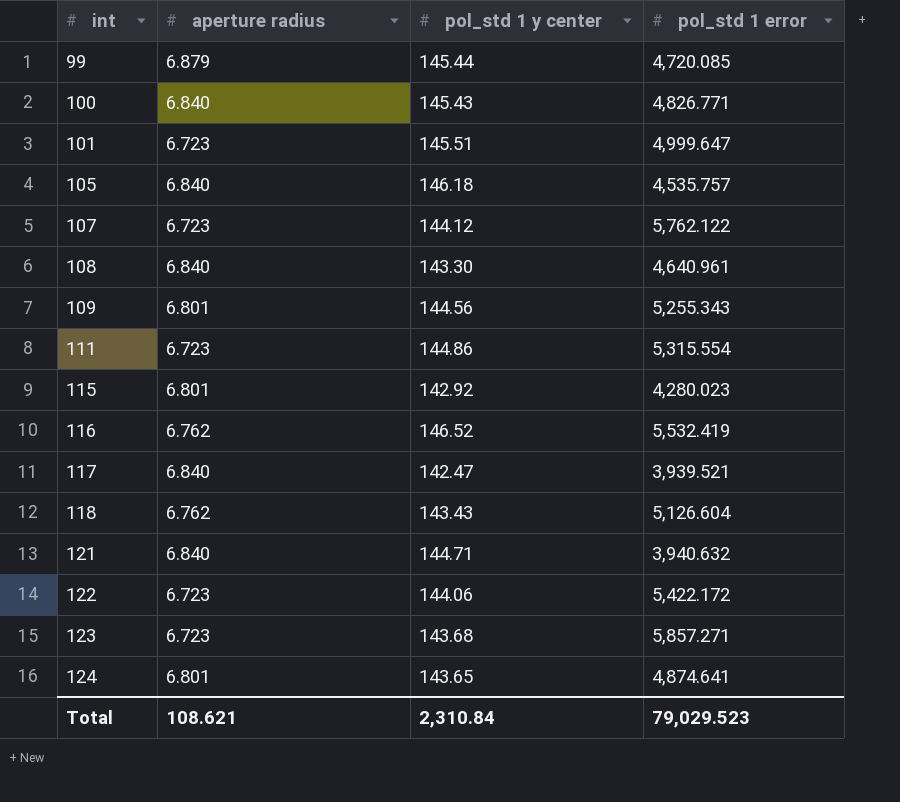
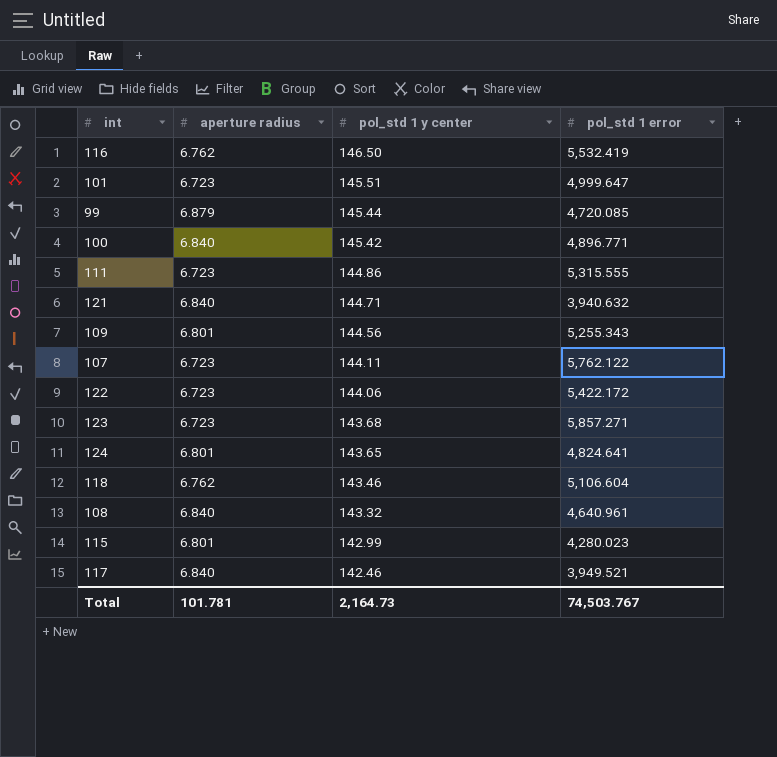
row order: int ascending -> pol_std 1 y center descending
row 105: 6.840 | 146.18 | 4,535.757 -> none
116 | pol_std 1 y center: 146.52 -> 146.50
100 | pol_std 1 y center: 145.43 -> 145.42
100 | pol_std 1 error: 4,826.771 -> 4,896.771
111 | pol_std 1 error: 5,315.554 -> 5,315.555
107 | pol_std 1 y center: 144.12 -> 144.11
124 | pol_std 1 error: 4,874.641 -> 4,824.641
118 | pol_std 1 y center: 143.43 -> 143.46
118 | pol_std 1 error: 5,126.604 -> 5,106.604
108 | pol_std 1 y center: 143.30 -> 143.32
115 | pol_std 1 y center: 142.92 -> 142.99
117 | pol_std 1 y center: 142.47 -> 142.46
117 | pol_std 1 error: 3,939.521 -> 3,949.521
Total | aperture radius: 108.621 -> 101.781
Total | pol_std 1 y center: 2,310.84 -> 2,164.73
Total | pol_std 1 error: 79,029.523 -> 74,503.767

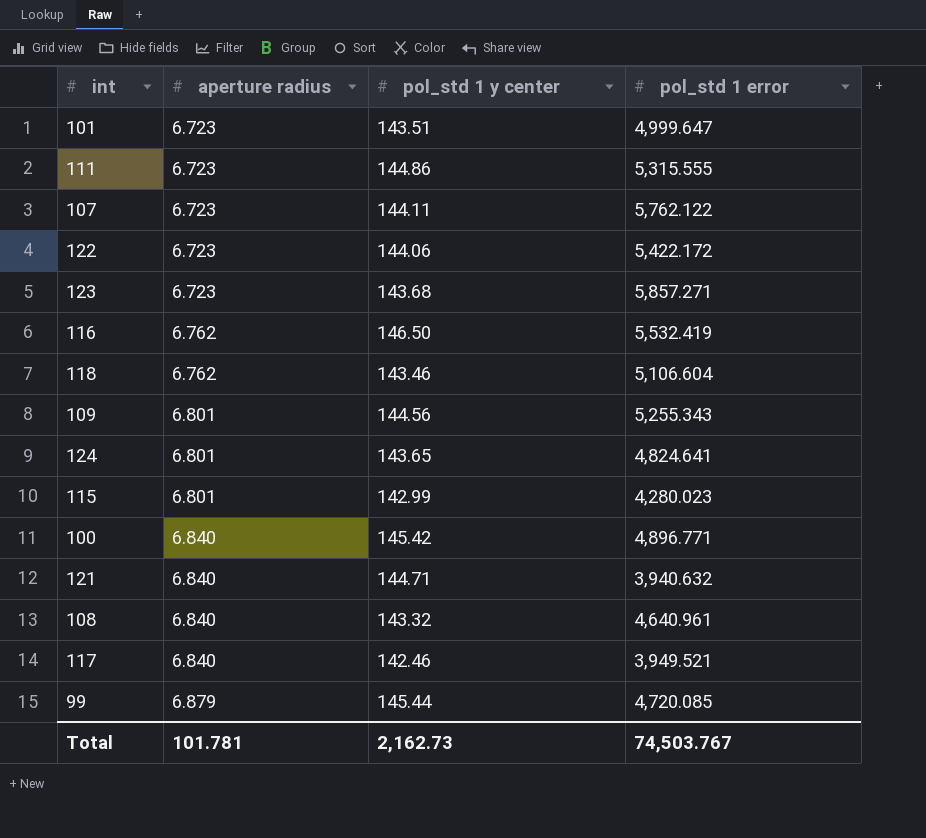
row order: pol_std 1 y center descending -> aperture radius ascending
101 | pol_std 1 y center: 145.51 -> 143.51
Total | pol_std 1 y center: 2,164.73 -> 2,162.73

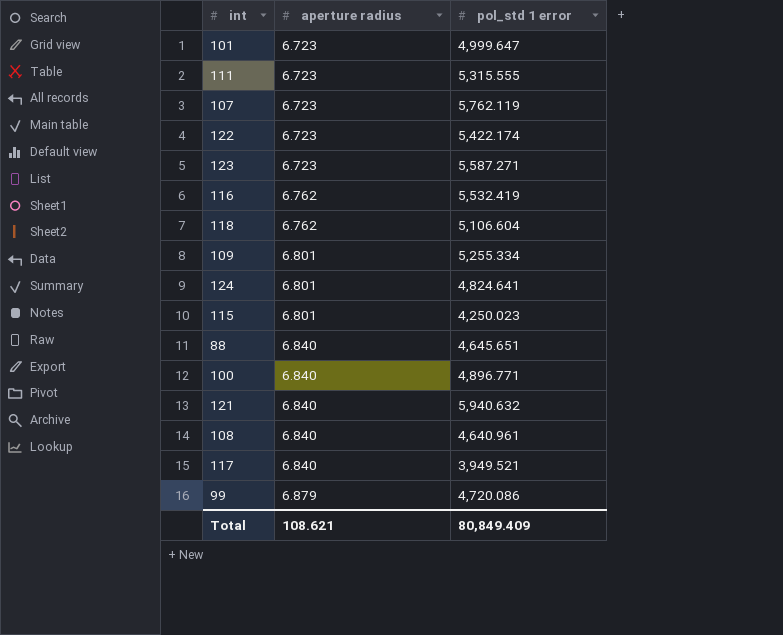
column pol_std 1 y center | position: 3 -> none
107 | pol_std 1 error: 5,762.122 -> 5,762.119
122 | pol_std 1 error: 5,422.172 -> 5,422.174
123 | pol_std 1 error: 5,857.271 -> 5,587.271
109 | pol_std 1 error: 5,255.343 -> 5,255.334
115 | pol_std 1 error: 4,280.023 -> 4,250.023
row 88: none -> 6.840 | 4,645.651
121 | pol_std 1 error: 3,940.632 -> 5,940.632
99 | pol_std 1 error: 4,720.085 -> 4,720.086
Total | aperture radius: 101.781 -> 108.621
Total | pol_std 1 error: 74,503.767 -> 80,849.409

